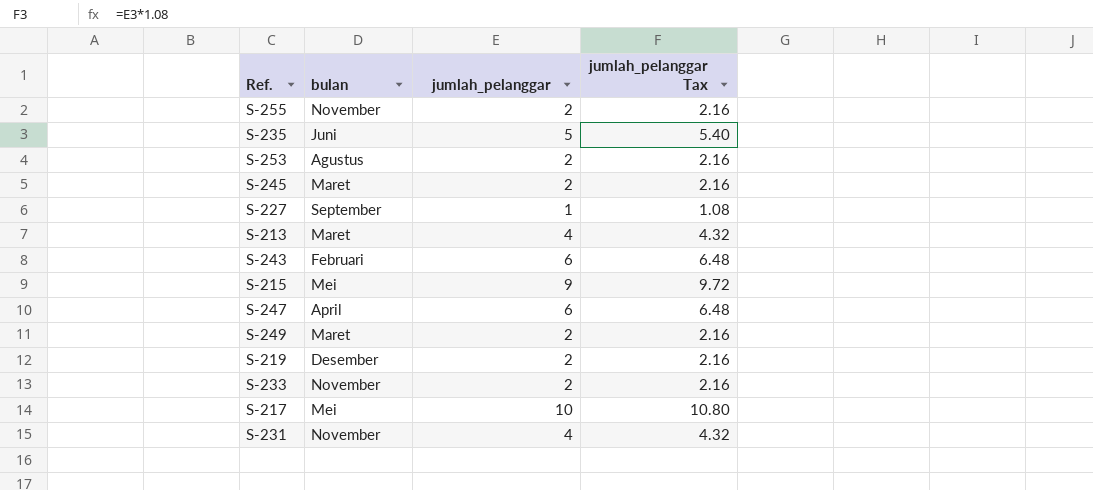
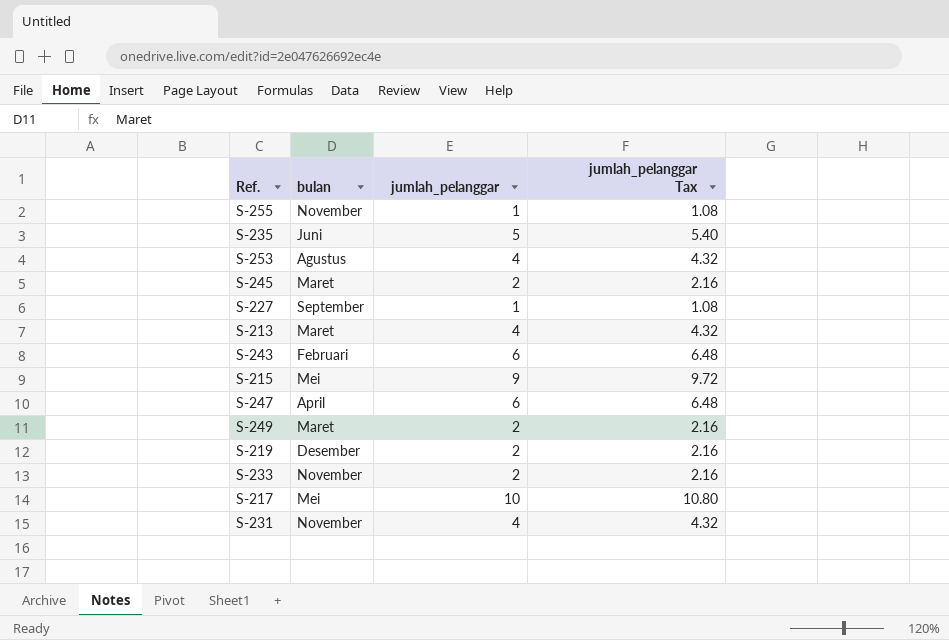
S-255 | jumlah_pelanggar: 2 -> 1
S-255 | jumlah_pelanggar Tax: 2.16 -> 1.08
S-253 | jumlah_pelanggar: 2 -> 4
S-253 | jumlah_pelanggar Tax: 2.16 -> 4.32

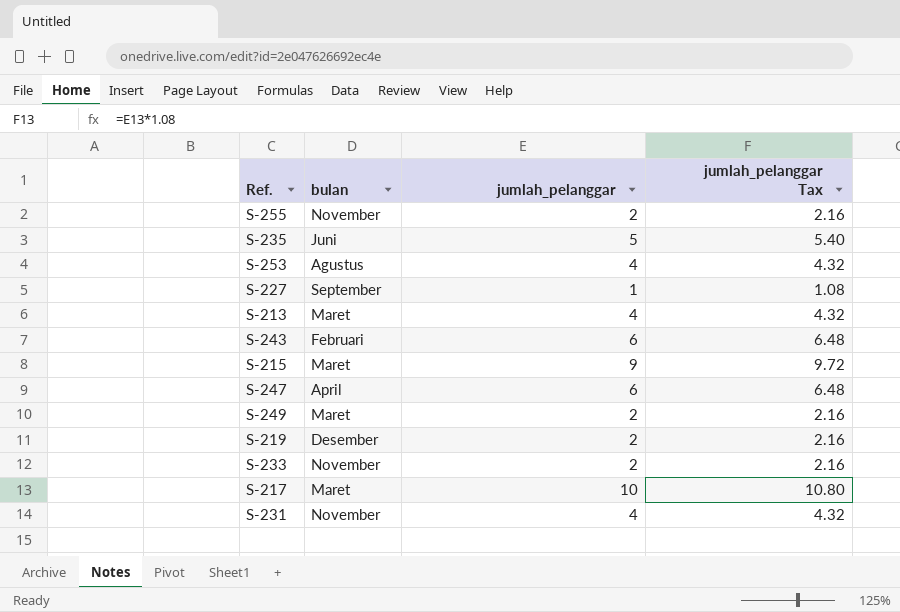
row S-245: Maret | 2 | 2.16 -> none
S-255 | jumlah_pelanggar: 1 -> 2
S-255 | jumlah_pelanggar Tax: 1.08 -> 2.16
S-215 | bulan: Mei -> Maret
S-217 | bulan: Mei -> Maret

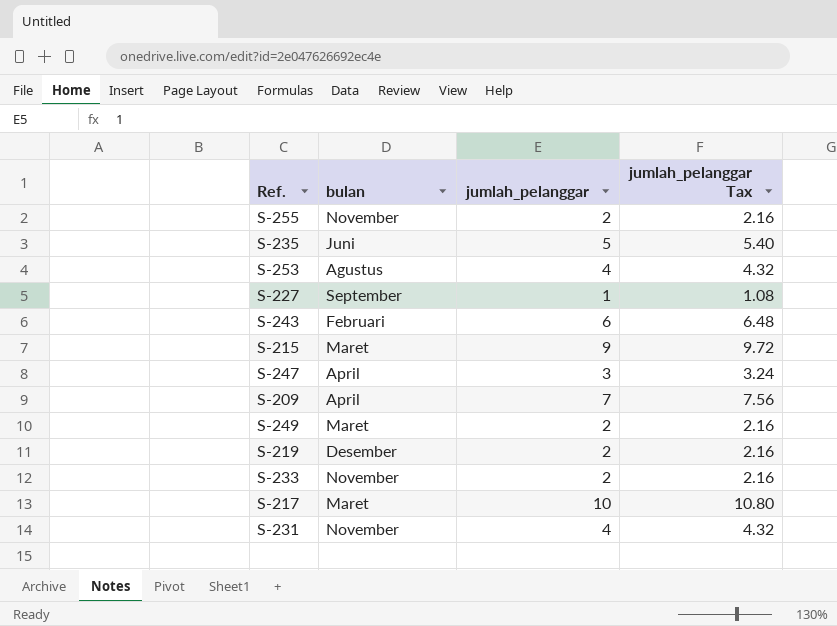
row S-213: Maret | 4 | 4.32 -> none
S-247 | jumlah_pelanggar: 6 -> 3
S-247 | jumlah_pelanggar Tax: 6.48 -> 3.24
row S-209: none -> April | 7 | 7.56

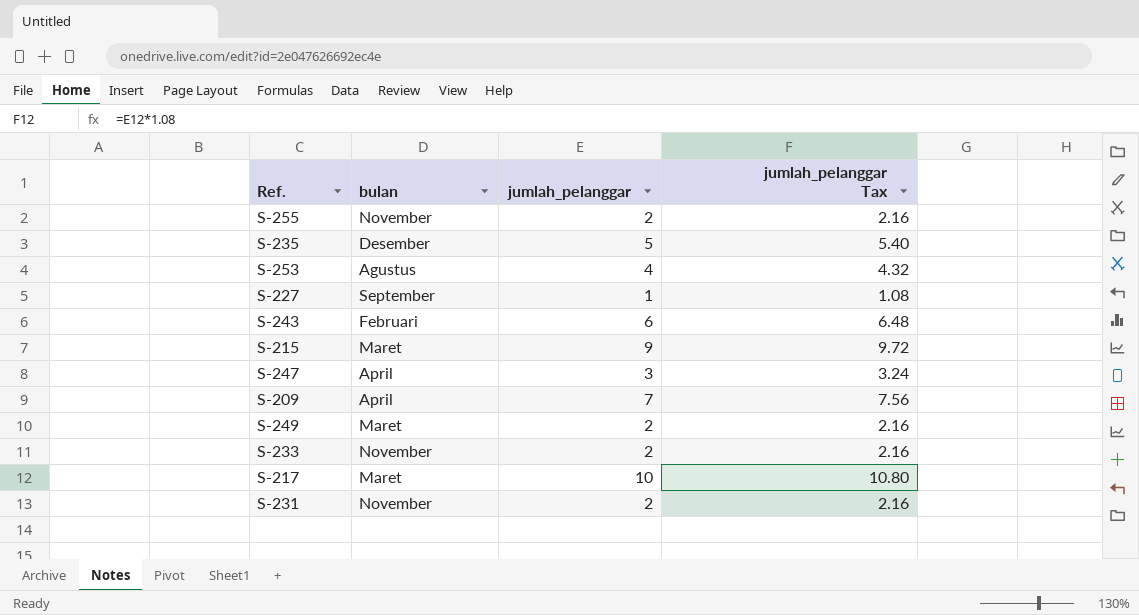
row S-219: Desember | 2 | 2.16 -> none
S-235 | bulan: Juni -> Desember
S-231 | jumlah_pelanggar: 4 -> 2
S-231 | jumlah_pelanggar Tax: 4.32 -> 2.16

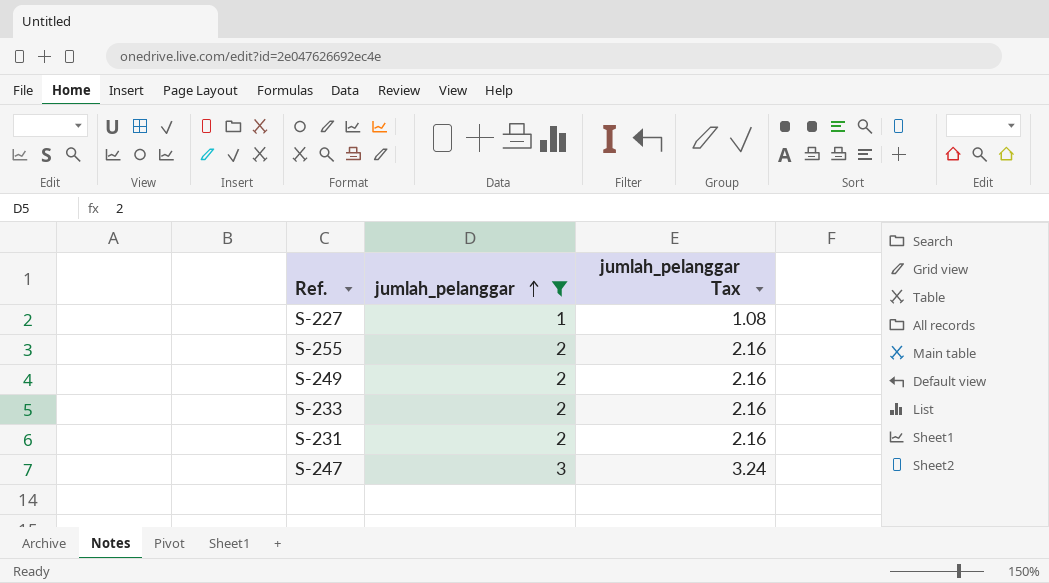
filter: none -> jumlah_pelanggar <= 3
row order: none -> jumlah_pelanggar ascending
column bulan | position: 2 -> none

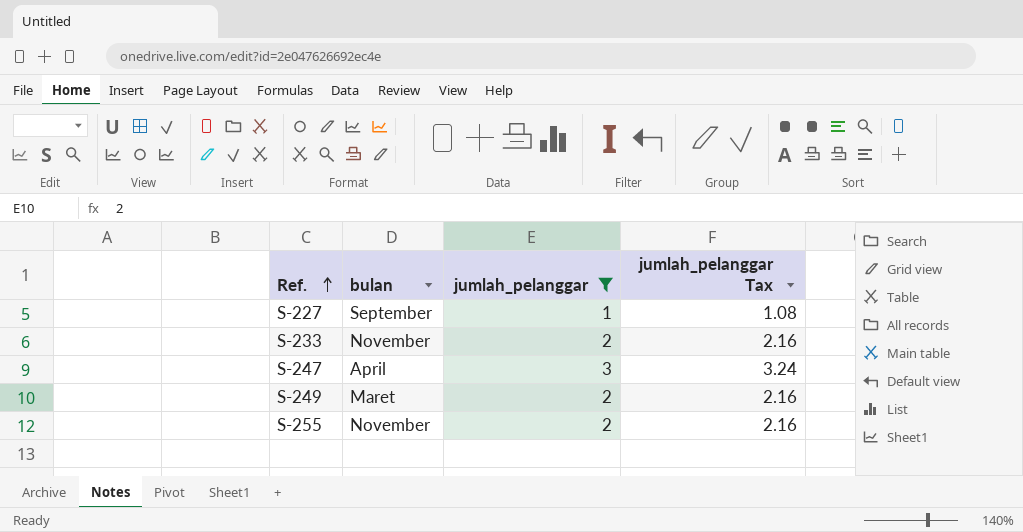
row order: jumlah_pelanggar ascending -> Ref. ascending
column bulan | position: none -> 2
row S-231: 2 | 2.16 -> none

